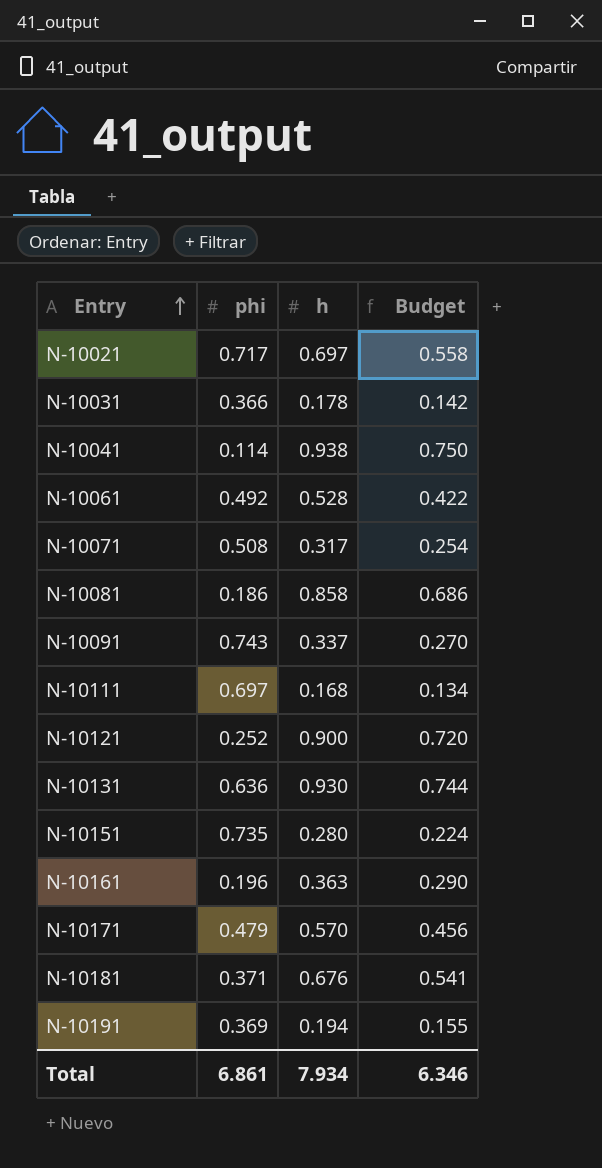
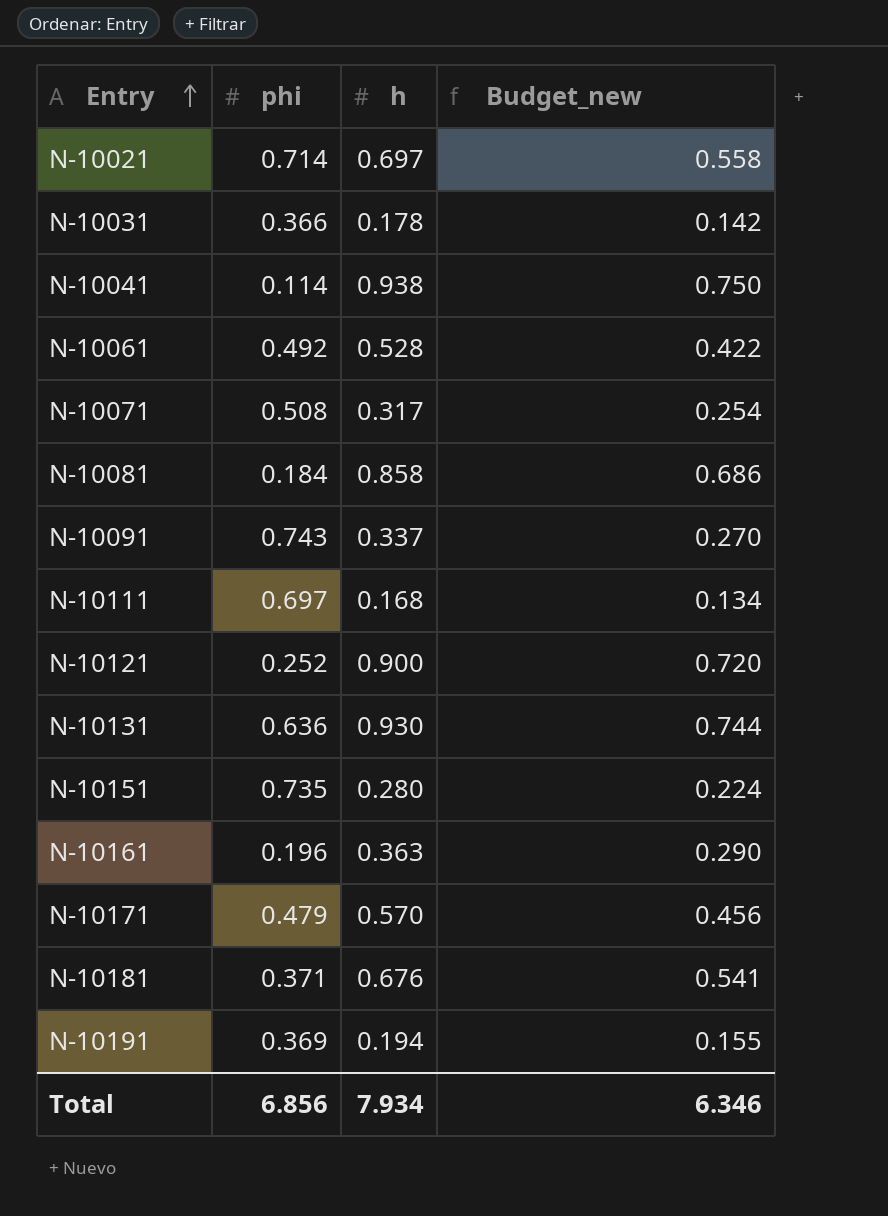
column name: Budget -> Budget_new
N-10021 | phi: 0.717 -> 0.714
N-10081 | phi: 0.186 -> 0.184
Total | phi: 6.861 -> 6.856

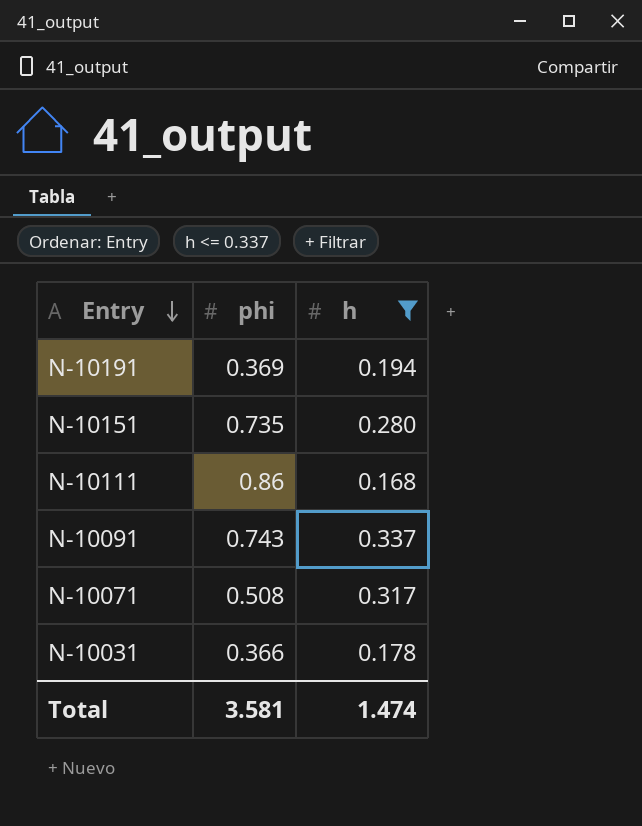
filter: none -> h <= 0.337
row order: Entry ascending -> Entry descending
column Budget_new | formula: [h] * 0.8 -> none
N-10111 | phi: 0.697 -> 0.86
Total | phi: 6.856 -> 3.581
Total | h: 7.934 -> 1.474

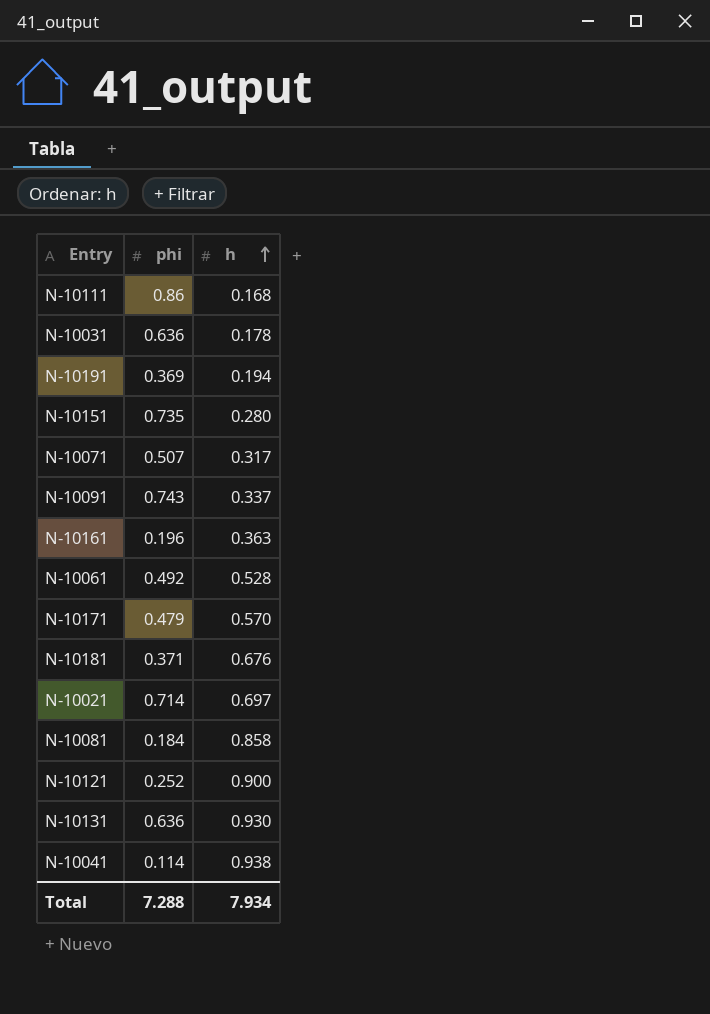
filter: h <= 0.337 -> none
row order: Entry descending -> h ascending
N-10031 | phi: 0.366 -> 0.636
N-10071 | phi: 0.508 -> 0.507
Total | phi: 3.581 -> 7.288
Total | h: 1.474 -> 7.934

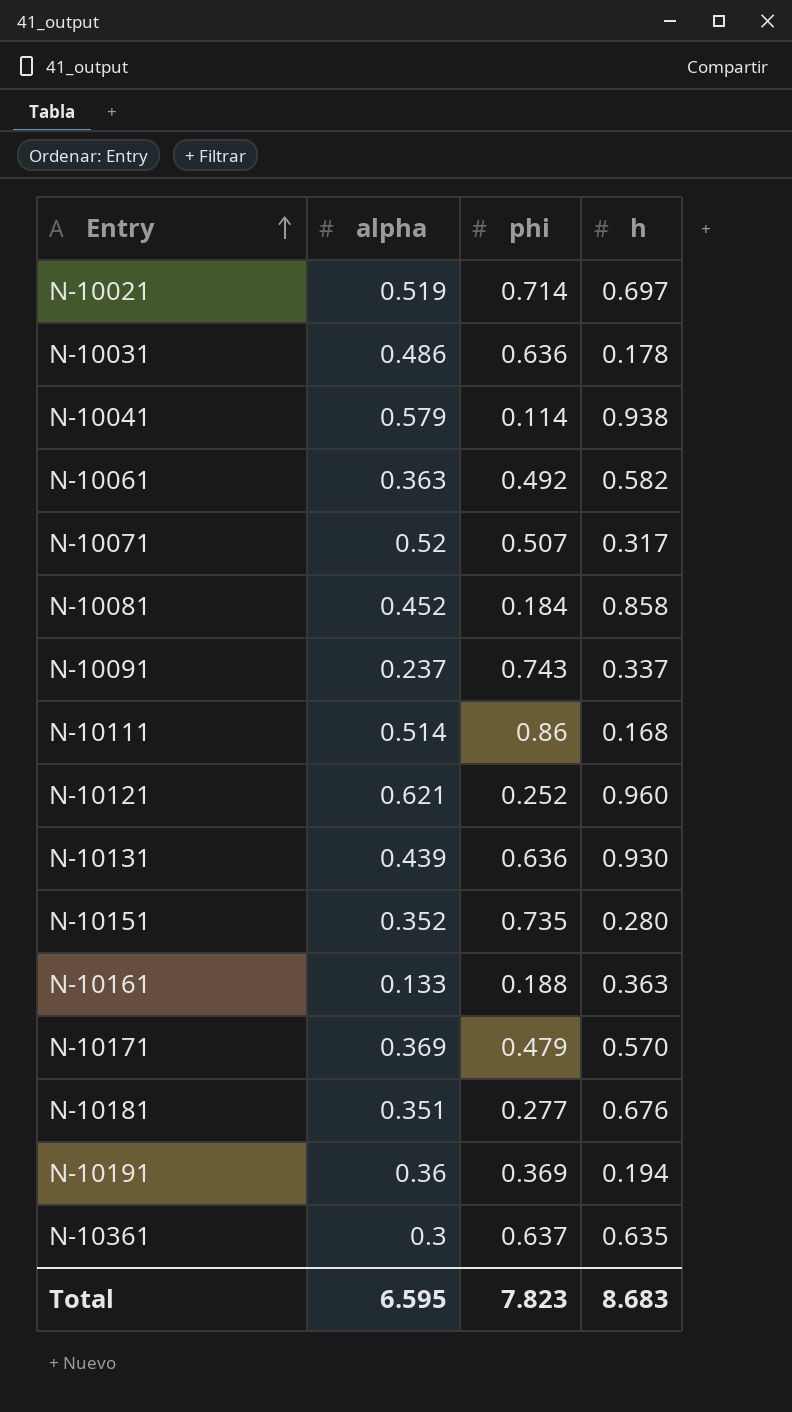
row order: h ascending -> Entry ascending
column alpha | position: none -> 2
N-10061 | h: 0.528 -> 0.582
N-10121 | h: 0.900 -> 0.960
N-10161 | phi: 0.196 -> 0.188
N-10181 | phi: 0.371 -> 0.277
row N-10361: none -> 0.3 | 0.637 | 0.635
Total | phi: 7.288 -> 7.823
Total | h: 7.934 -> 8.683

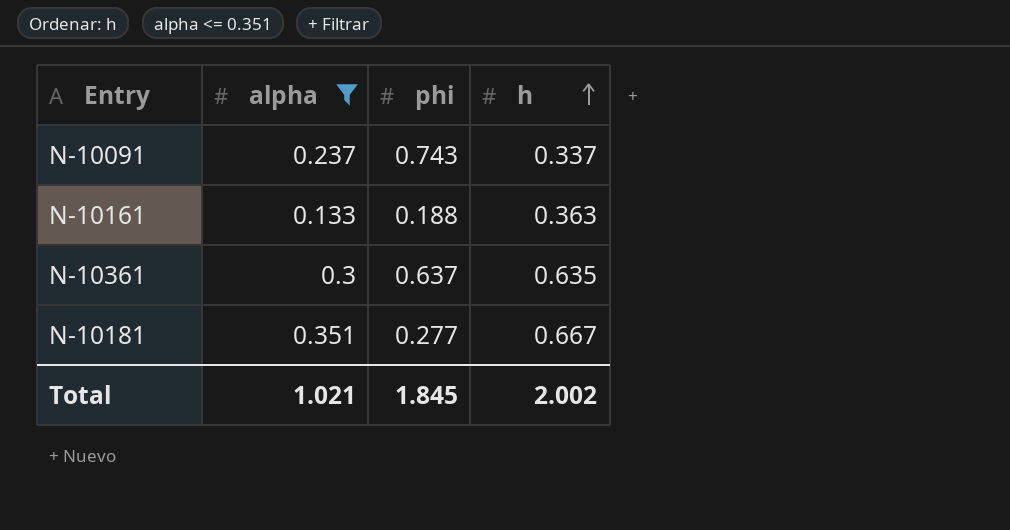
filter: none -> alpha <= 0.351
row order: Entry ascending -> h ascending
N-10181 | h: 0.676 -> 0.667
Total | alpha: 6.595 -> 1.021
Total | phi: 7.823 -> 1.845
Total | h: 8.683 -> 2.002

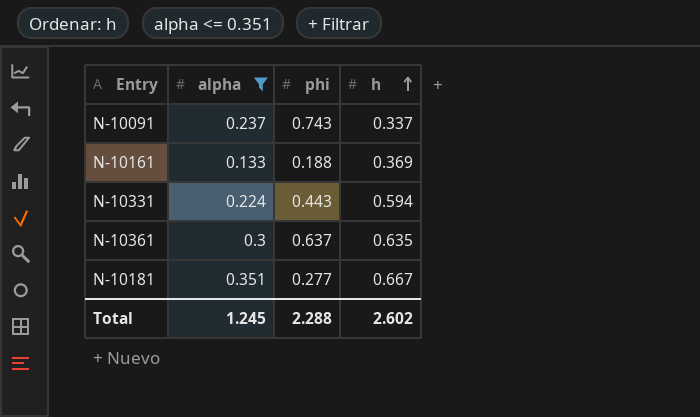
N-10161 | h: 0.363 -> 0.369
row N-10331: none -> 0.224 | 0.443 | 0.594
Total | alpha: 1.021 -> 1.245
Total | phi: 1.845 -> 2.288
Total | h: 2.002 -> 2.602

